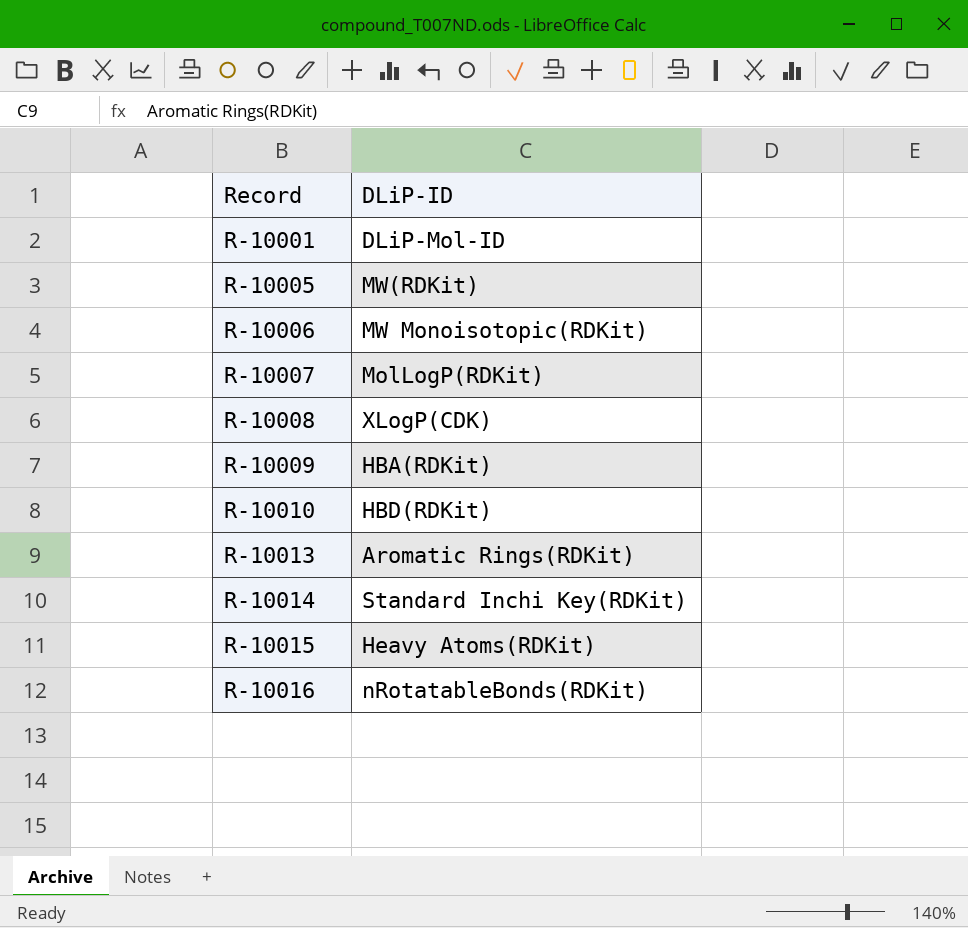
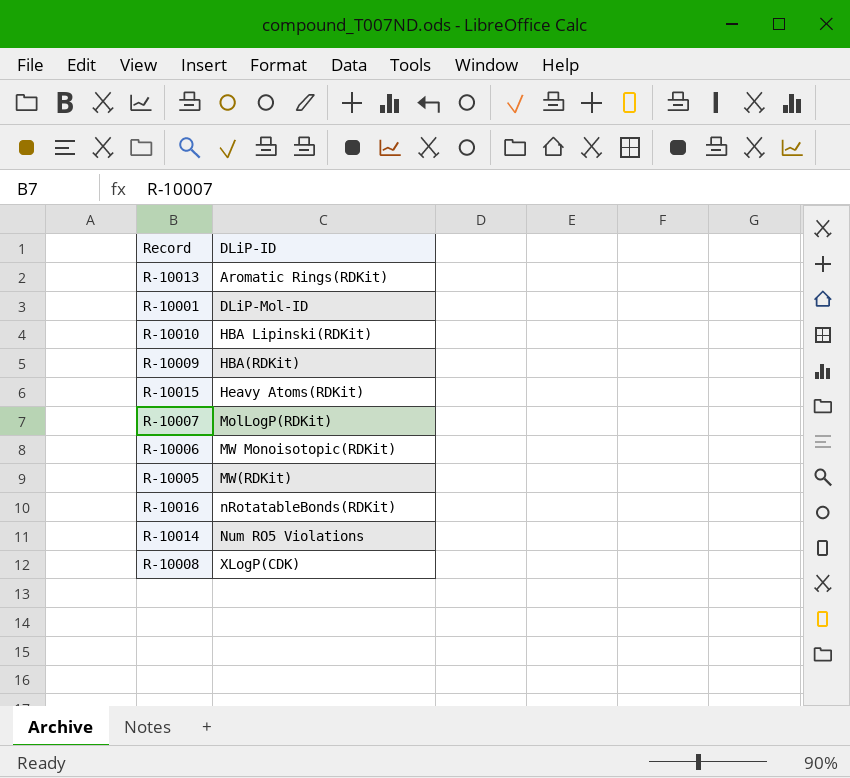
row order: Record ascending -> DLiP-ID ascending
R-10010 | DLiP-ID: HBD(RDKit) -> HBA Lipinski(RDKit)
R-10014 | DLiP-ID: Standard Inchi Key(RDKit) -> Num RO5 Violations

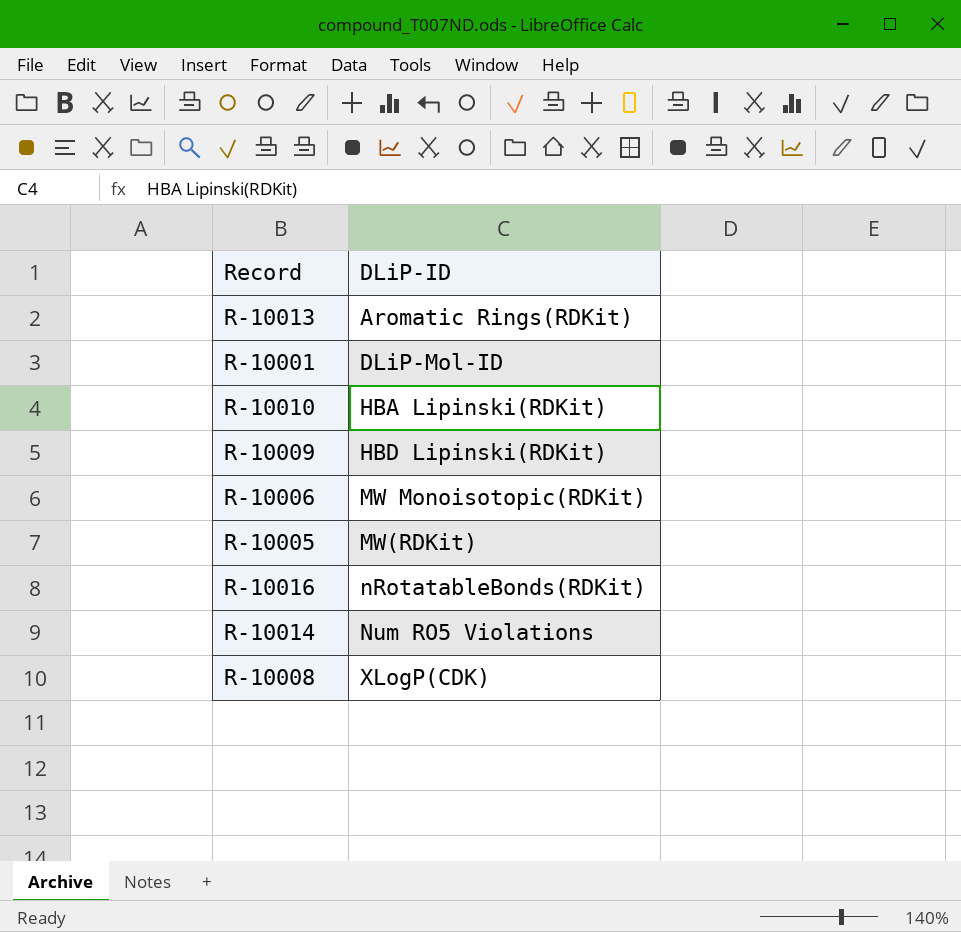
row R-10015: Heavy Atoms(RDKit) -> none
row R-10007: MolLogP(RDKit) -> none
R-10009 | DLiP-ID: HBA(RDKit) -> HBD Lipinski(RDKit)

